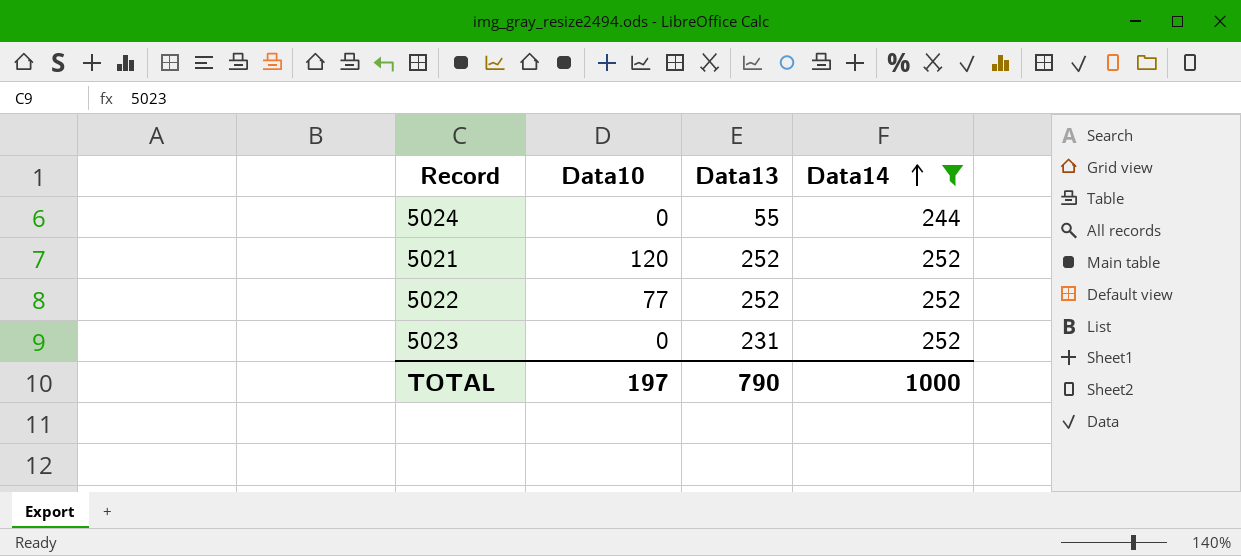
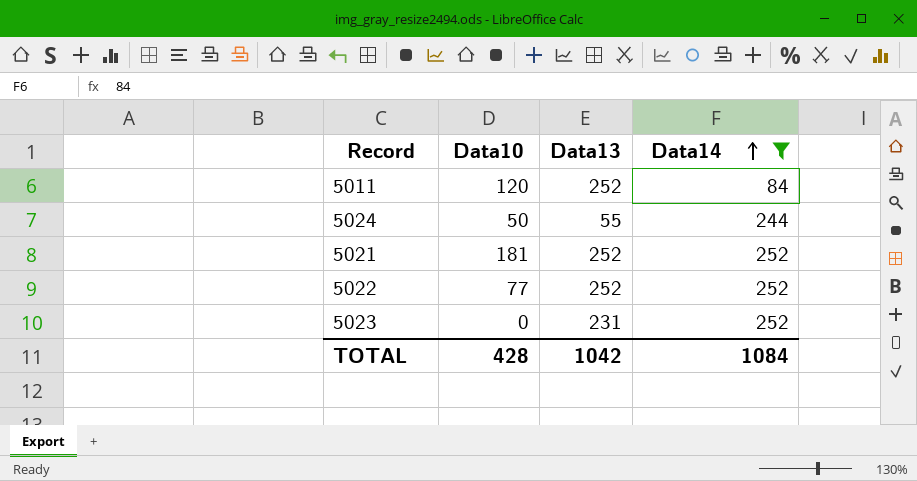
row 5011: none -> 120 | 252 | 84
5024 | Data10: 0 -> 50
5021 | Data10: 120 -> 181
TOTAL | Data10: 197 -> 428
TOTAL | Data13: 790 -> 1042
TOTAL | Data14: 1000 -> 1084

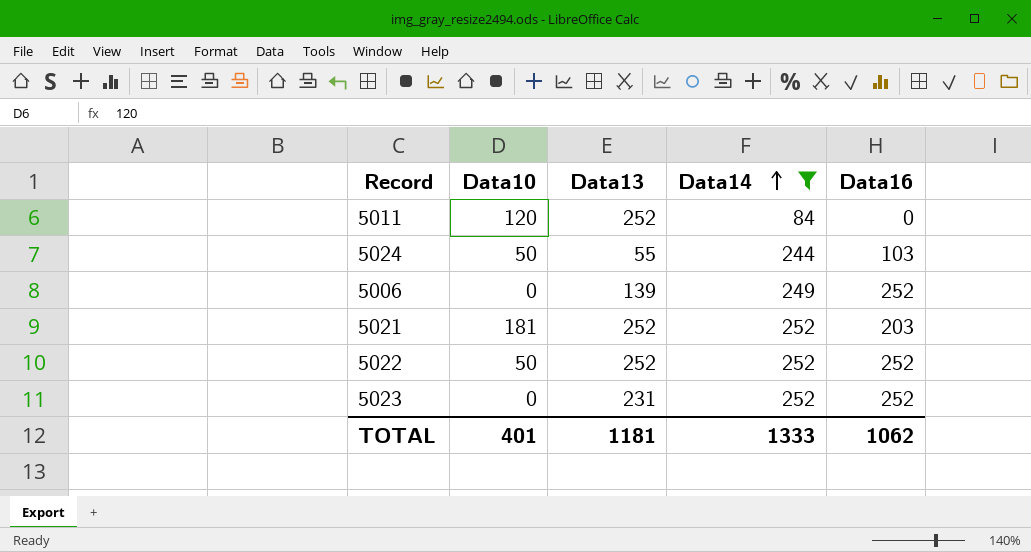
column Data16 | position: none -> 5
row 5006: none -> 0 | 139 | 249 | 252
5022 | Data10: 77 -> 50
TOTAL | Data10: 428 -> 401
TOTAL | Data13: 1042 -> 1181
TOTAL | Data14: 1084 -> 1333

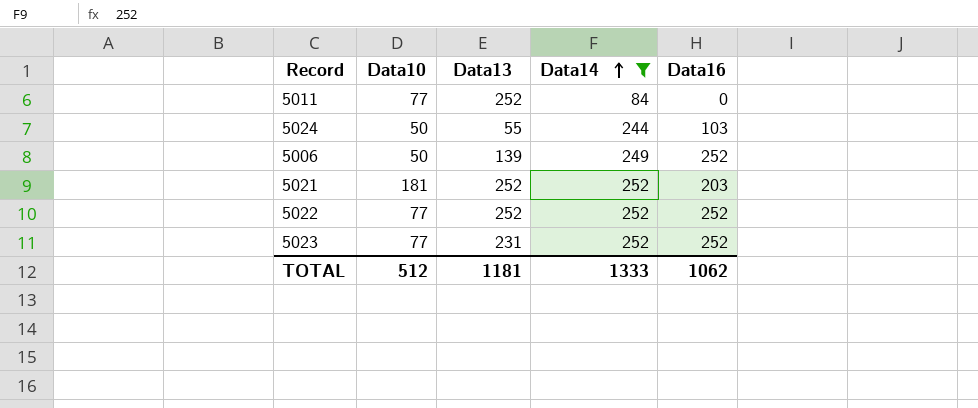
5011 | Data10: 120 -> 77
5006 | Data10: 0 -> 50
5022 | Data10: 50 -> 77
5023 | Data10: 0 -> 77
TOTAL | Data10: 401 -> 512

